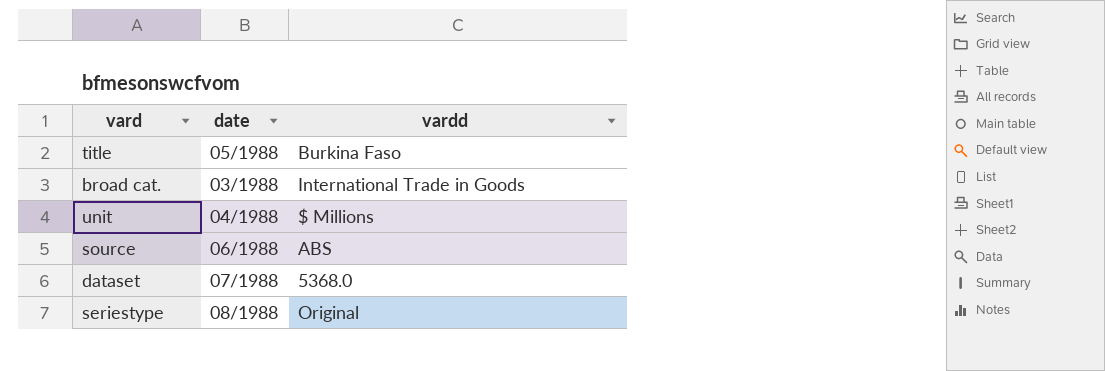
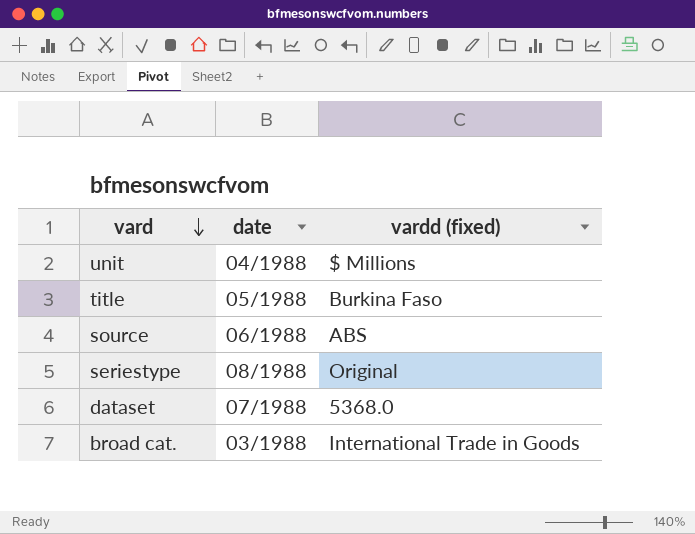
row order: none -> vard descending
column name: vardd -> vardd (fixed)

